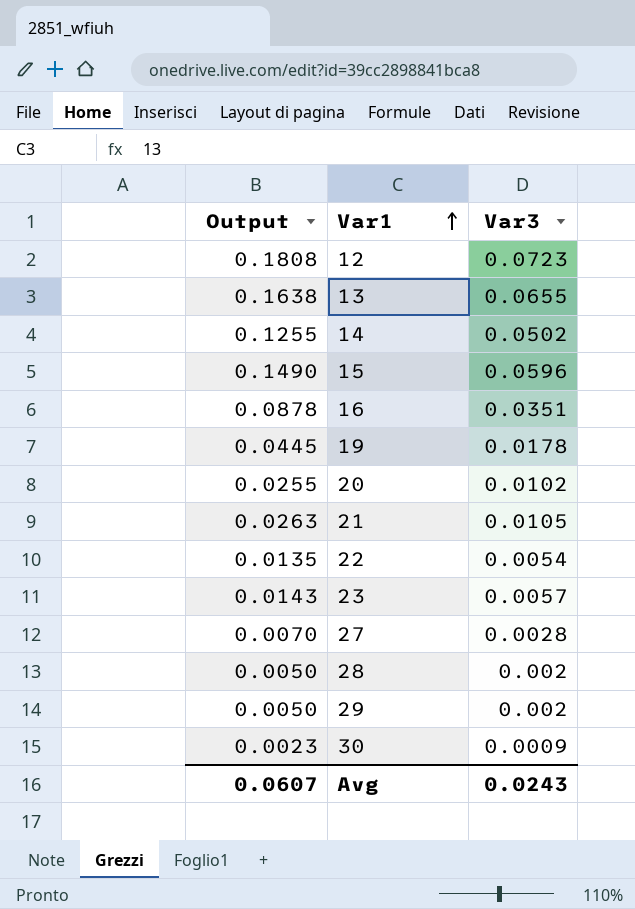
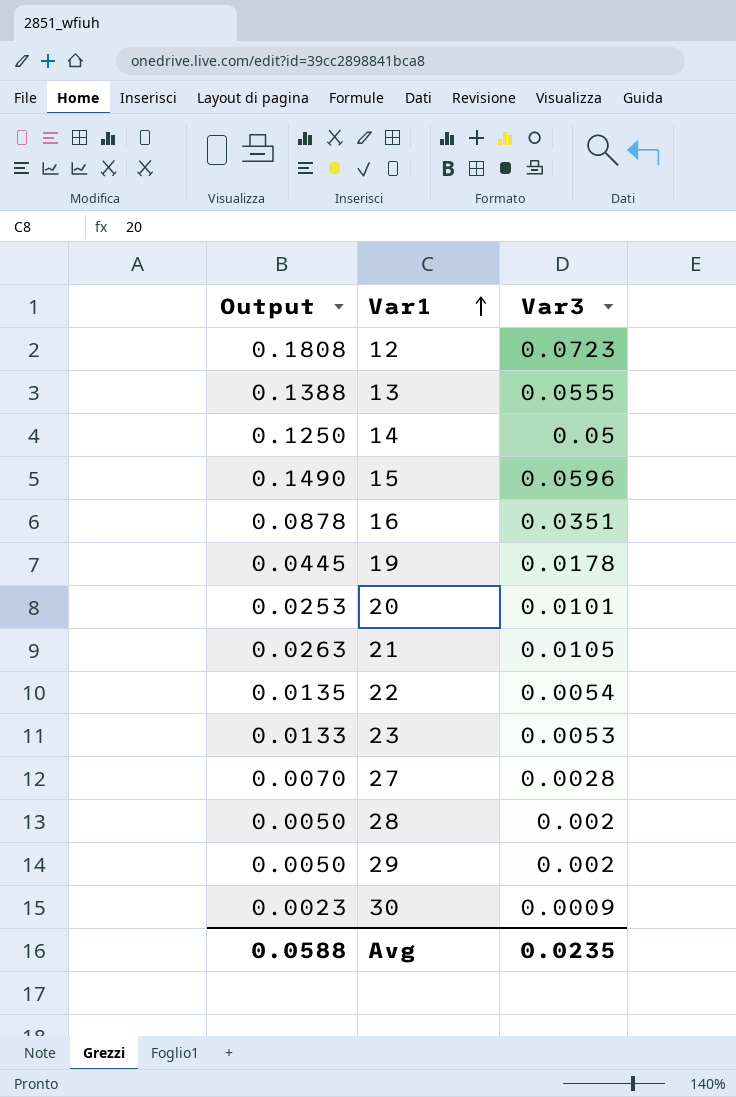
13 | Output: 0.1638 -> 0.1388
13 | Var3: 0.0655 -> 0.0555
14 | Output: 0.1255 -> 0.1250
14 | Var3: 0.0502 -> 0.05
20 | Output: 0.0255 -> 0.0253
20 | Var3: 0.0102 -> 0.0101
23 | Output: 0.0143 -> 0.0133
23 | Var3: 0.0057 -> 0.0053
Avg | Output: 0.0607 -> 0.0588
Avg | Var3: 0.0243 -> 0.0235

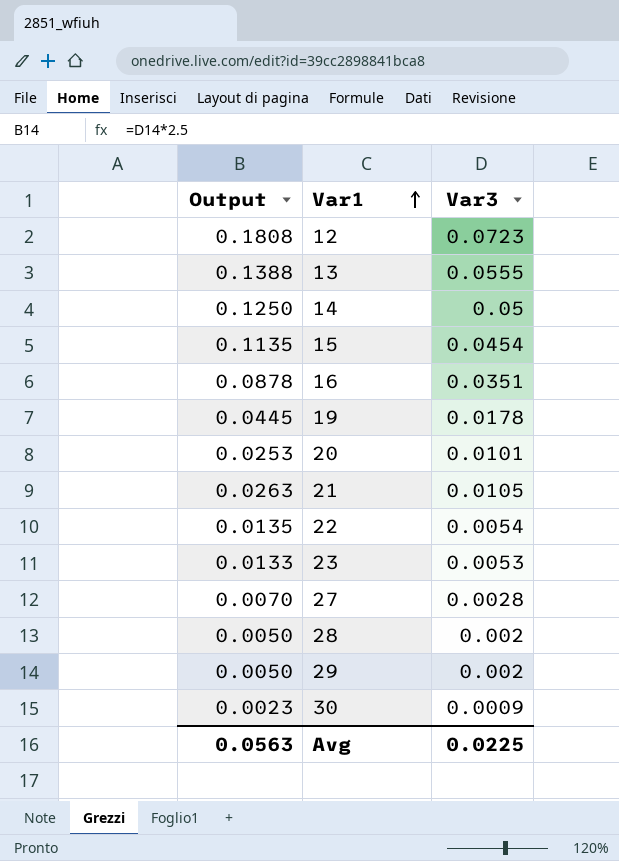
15 | Output: 0.1490 -> 0.1135
15 | Var3: 0.0596 -> 0.0454
Avg | Output: 0.0588 -> 0.0563
Avg | Var3: 0.0235 -> 0.0225

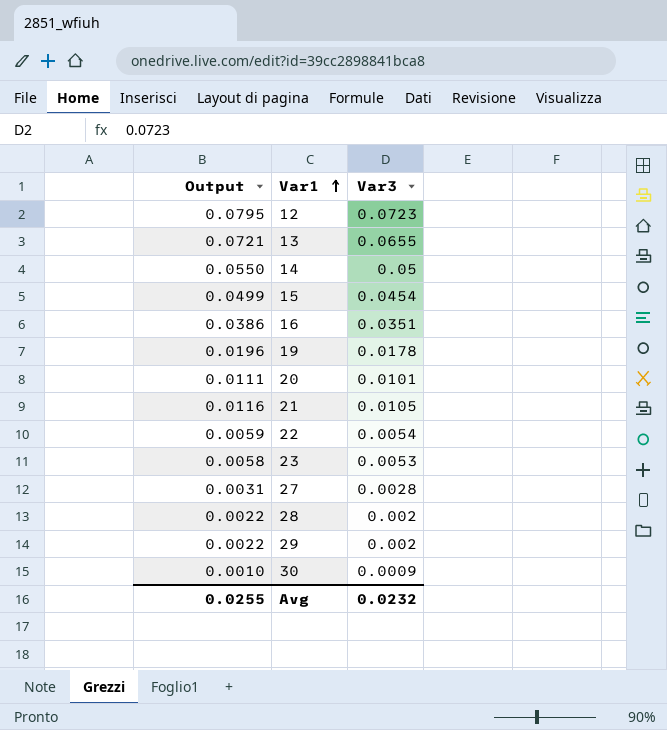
column Output | formula: [Var3] * 2.5 -> [Var3] * 1.1
13 | Var3: 0.0555 -> 0.0655
Avg | Output: 0.0563 -> 0.0255
Avg | Var3: 0.0225 -> 0.0232

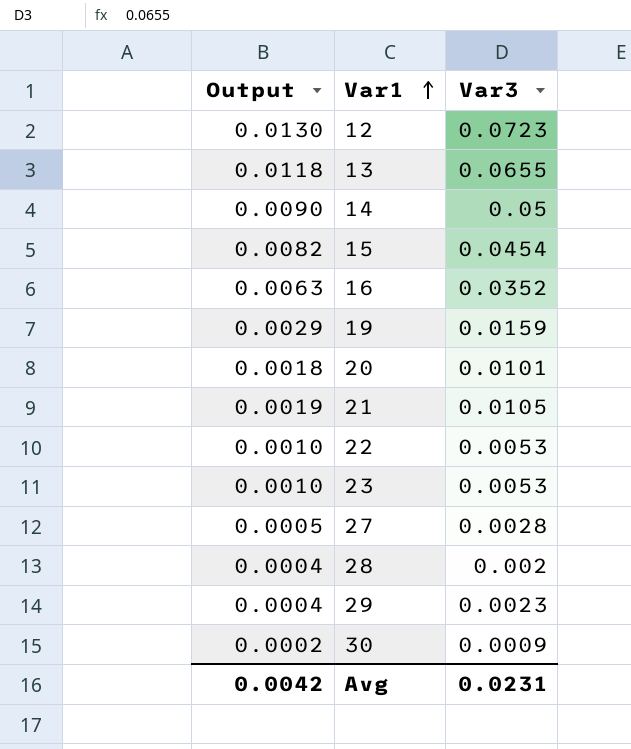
column Output | formula: [Var3] * 1.1 -> [Var3] * 0.18
16 | Var3: 0.0351 -> 0.0352
19 | Var3: 0.0178 -> 0.0159
22 | Var3: 0.0054 -> 0.0053
29 | Var3: 0.002 -> 0.0023
Avg | Output: 0.0255 -> 0.0042
Avg | Var3: 0.0232 -> 0.0231

